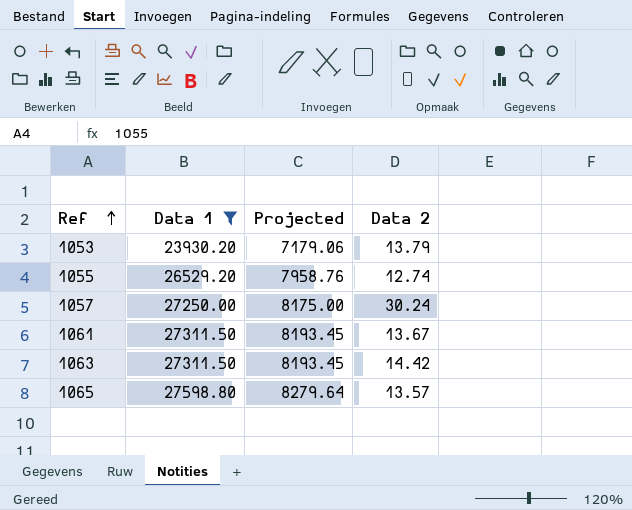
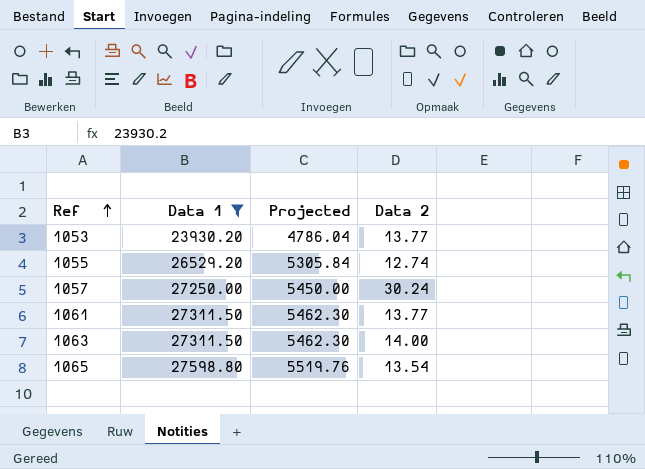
column Projected | formula: [Data 1] * 0.3 -> [Data 1] * 0.2
1053 | Data 2: 13.79 -> 13.77
1061 | Data 2: 13.67 -> 13.77
1063 | Data 2: 14.42 -> 14.00
1065 | Data 2: 13.57 -> 13.54

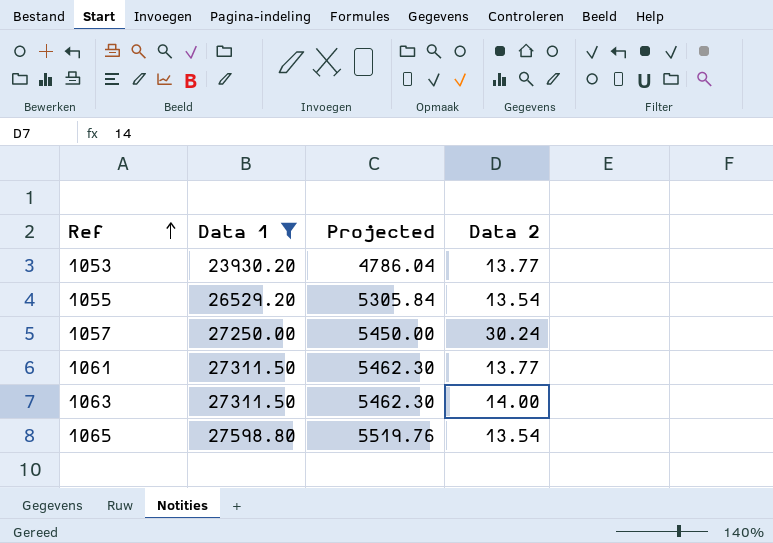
1055 | Data 2: 12.74 -> 13.54

